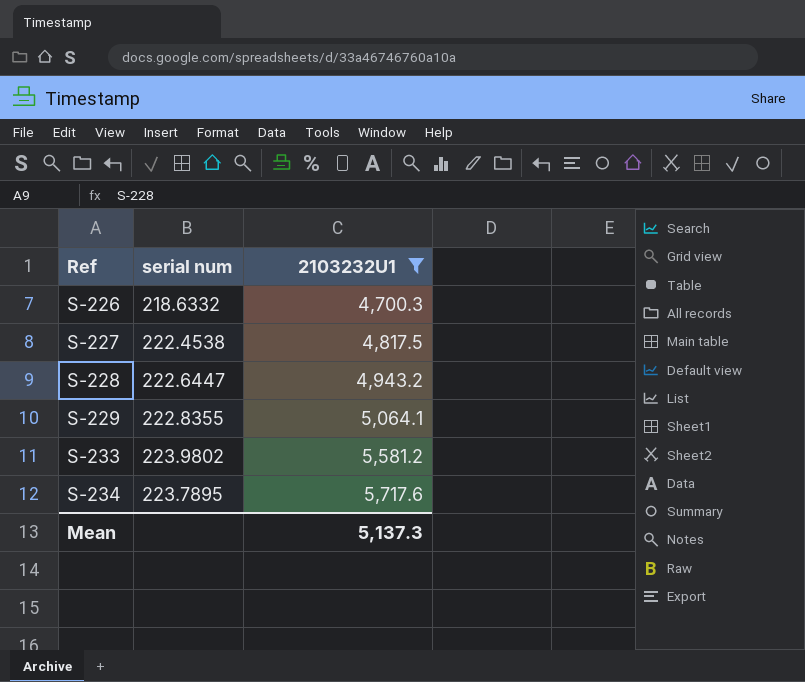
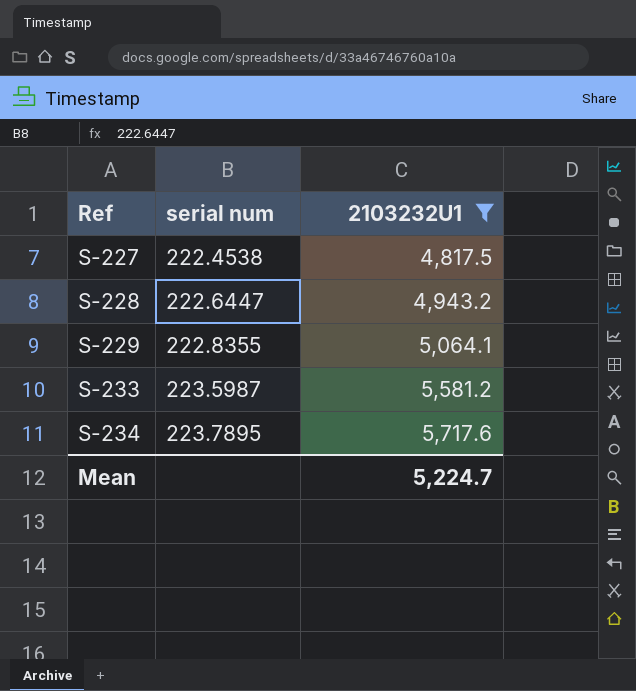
row S-226: 218.6332 | 4,700.3 -> none
S-233 | serial num: 223.9802 -> 223.5987
Mean | 2103232U1: 5,137.3 -> 5,224.7

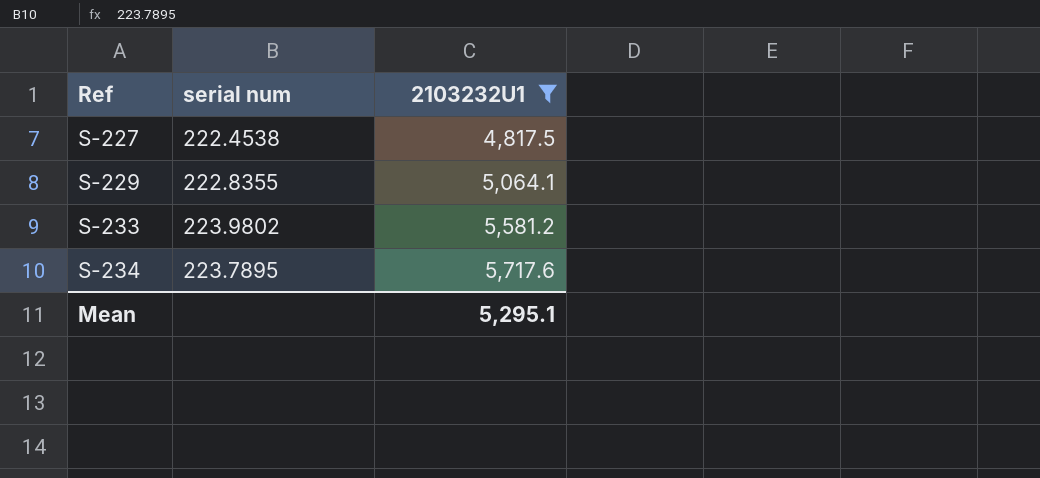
row S-228: 222.6447 | 4,943.2 -> none
S-233 | serial num: 223.5987 -> 223.9802
Mean | 2103232U1: 5,224.7 -> 5,295.1

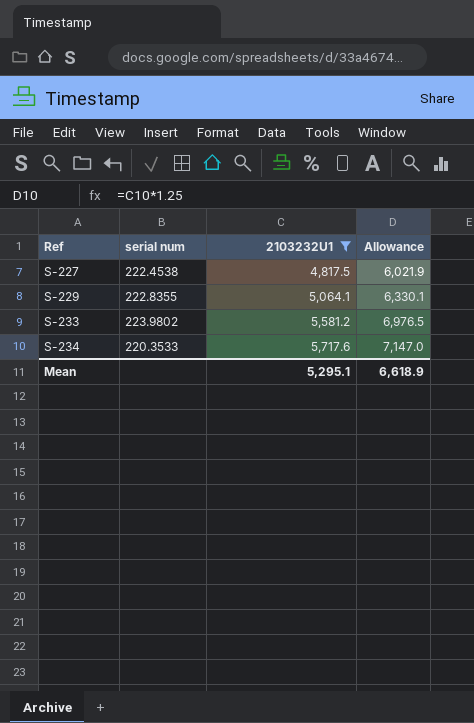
column Allowance | formula: none -> [2103232U1] * 1.25
S-234 | serial num: 223.7895 -> 220.3533

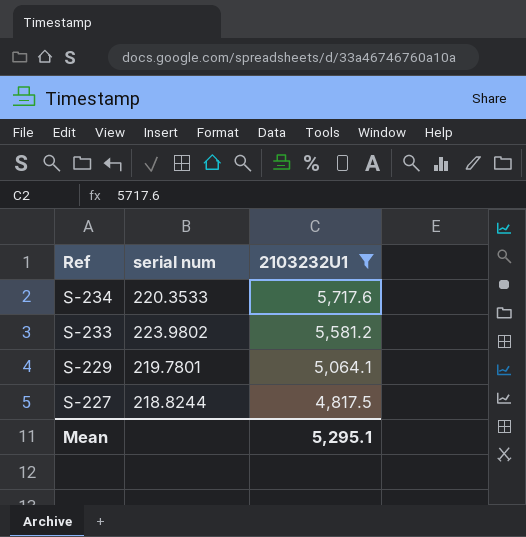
row order: Ref ascending -> Ref descending
column Allowance | formula: [2103232U1] * 1.25 -> none
S-229 | serial num: 222.8355 -> 219.7801
S-227 | serial num: 222.4538 -> 218.8244

